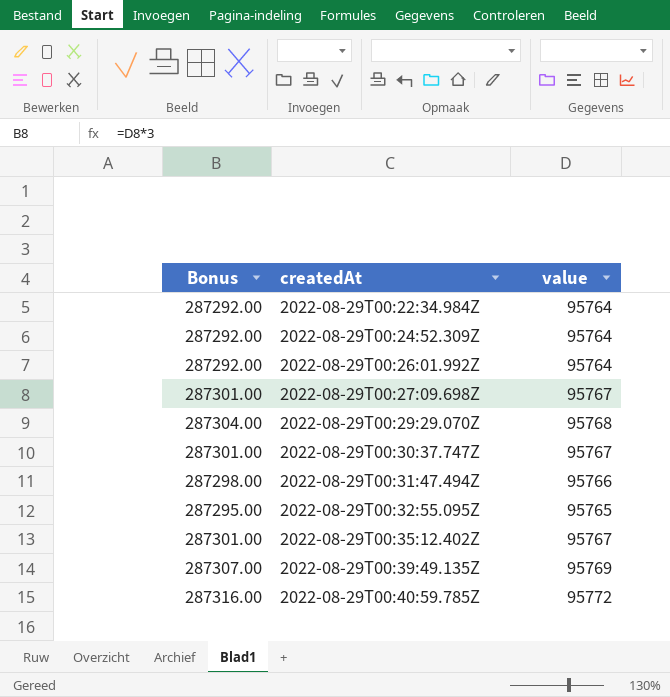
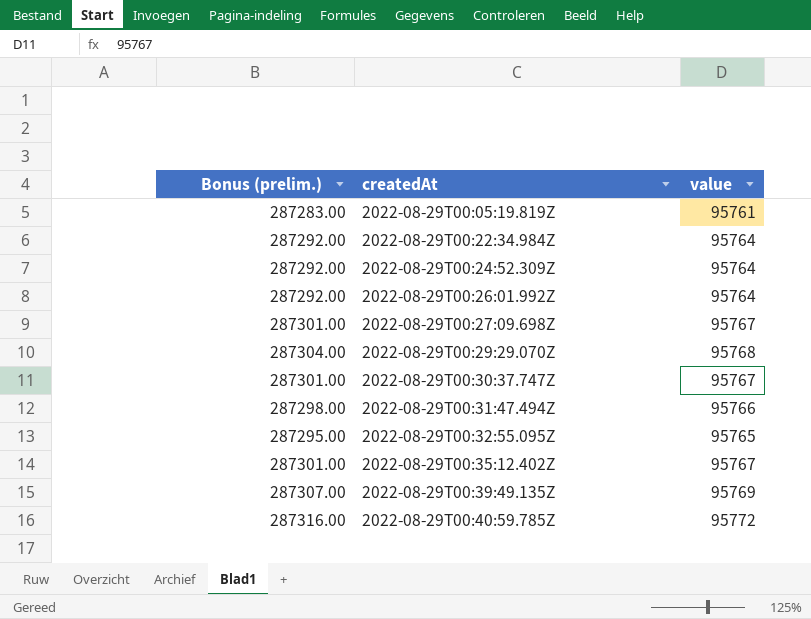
column name: Bonus -> Bonus (prelim.)
row 2022-08-29T00:05:19.819Z: none -> 287283.00 | 95761

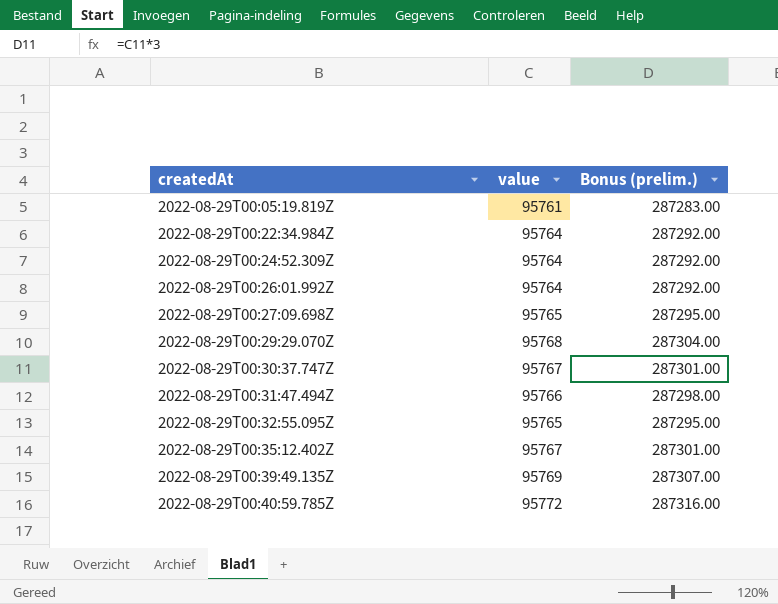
column Bonus (prelim.) | position: 1 -> 3
2022-08-29T00:27:09.698Z | value: 95767 -> 95765
2022-08-29T00:27:09.698Z | Bonus (prelim.): 287301.00 -> 287295.00

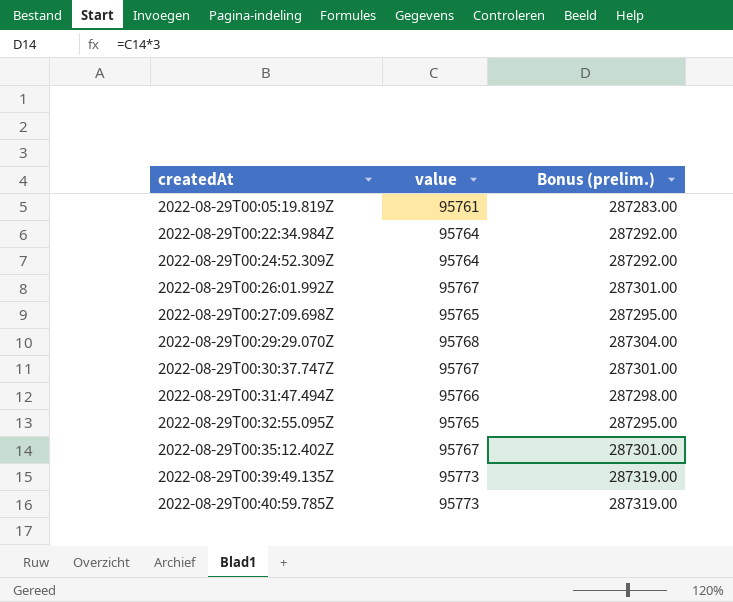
2022-08-29T00:26:01.992Z | value: 95764 -> 95767
2022-08-29T00:26:01.992Z | Bonus (prelim.): 287292.00 -> 287301.00
2022-08-29T00:39:49.135Z | value: 95769 -> 95773
2022-08-29T00:39:49.135Z | Bonus (prelim.): 287307.00 -> 287319.00
2022-08-29T00:40:59.785Z | value: 95772 -> 95773
2022-08-29T00:40:59.785Z | Bonus (prelim.): 287316.00 -> 287319.00

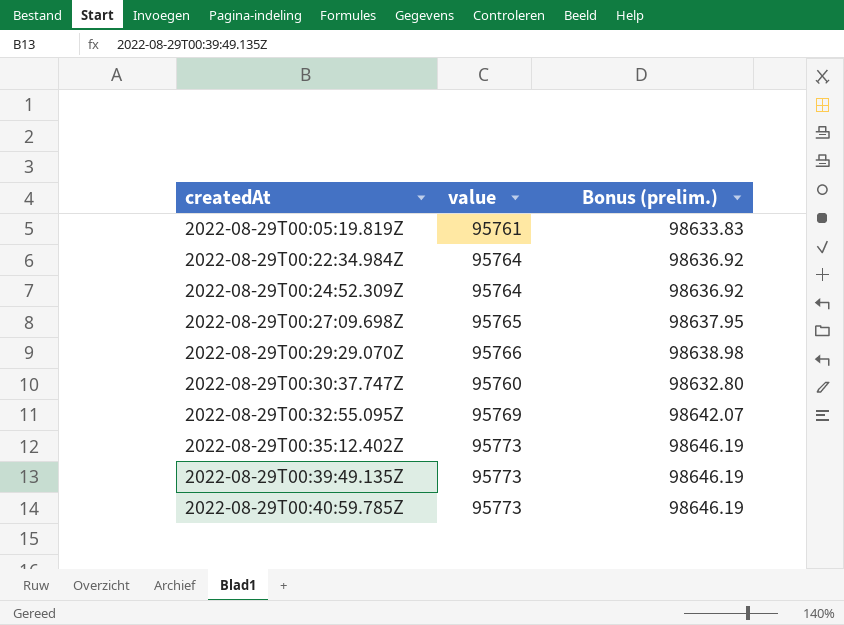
column Bonus (prelim.) | formula: [value] * 3 -> [value] * 1.03
row 2022-08-29T00:26:01.992Z: 95767 | 287301.00 -> none
row 2022-08-29T00:31:47.494Z: 95766 | 287298.00 -> none
2022-08-29T00:29:29.070Z | value: 95768 -> 95766
2022-08-29T00:30:37.747Z | value: 95767 -> 95760
2022-08-29T00:32:55.095Z | value: 95765 -> 95769
2022-08-29T00:35:12.402Z | value: 95767 -> 95773

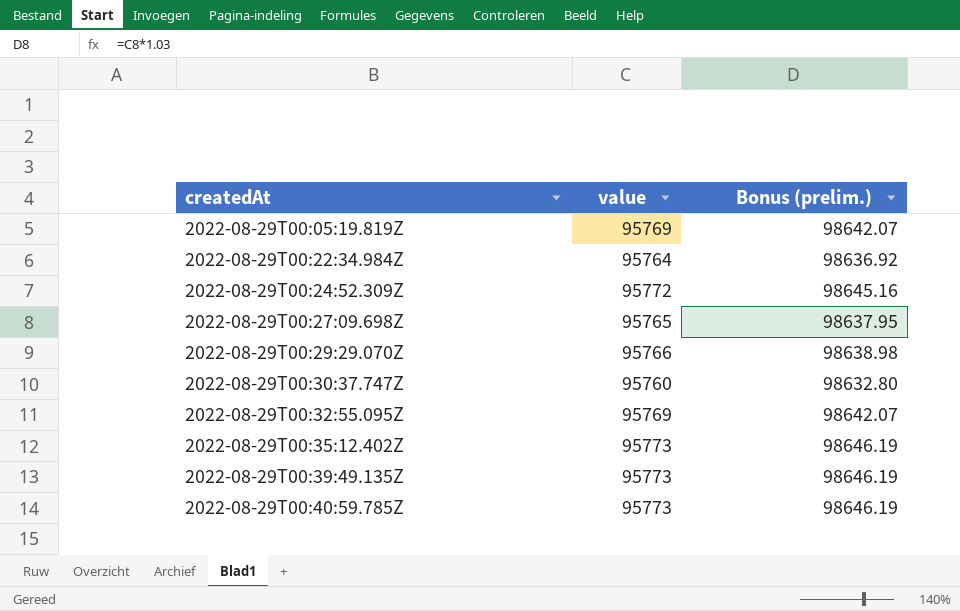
2022-08-29T00:05:19.819Z | value: 95761 -> 95769
2022-08-29T00:05:19.819Z | Bonus (prelim.): 98633.83 -> 98642.07
2022-08-29T00:24:52.309Z | value: 95764 -> 95772
2022-08-29T00:24:52.309Z | Bonus (prelim.): 98636.92 -> 98645.16

